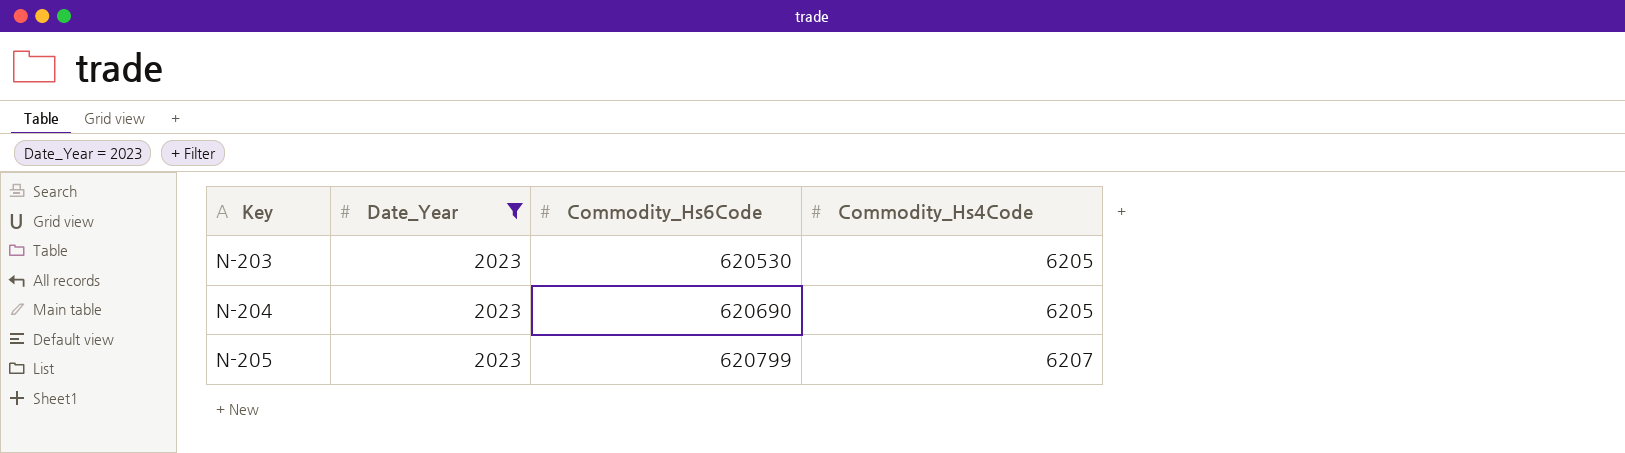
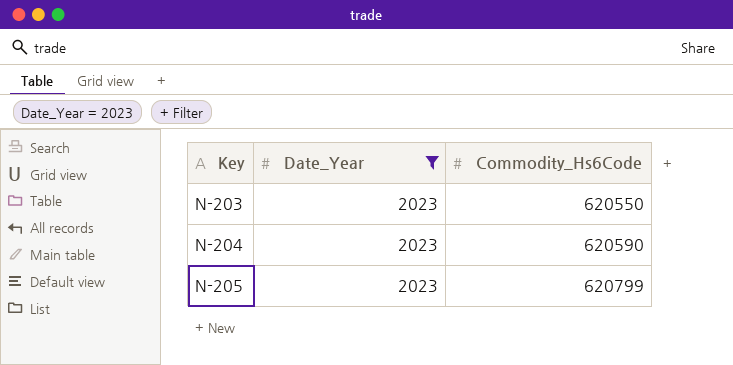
column Commodity_Hs4Code | position: 4 -> none
N-203 | Commodity_Hs6Code: 620530 -> 620550
N-204 | Commodity_Hs6Code: 620690 -> 620590

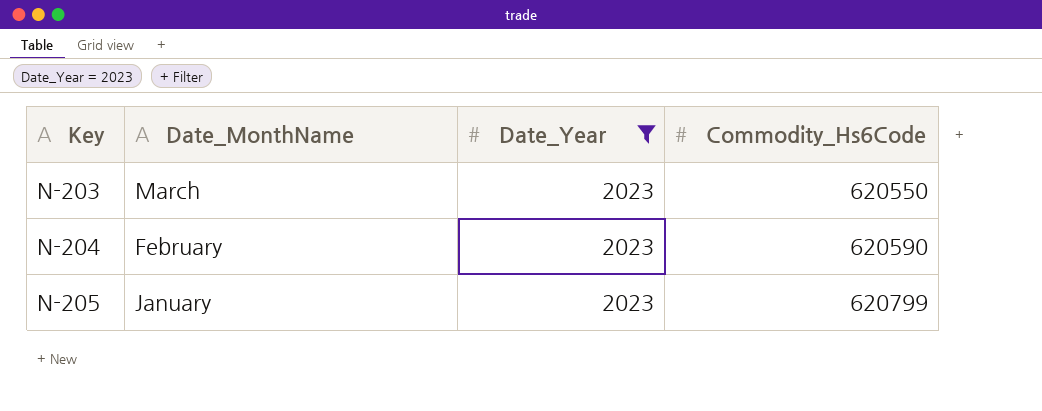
column Date_MonthName | position: none -> 2

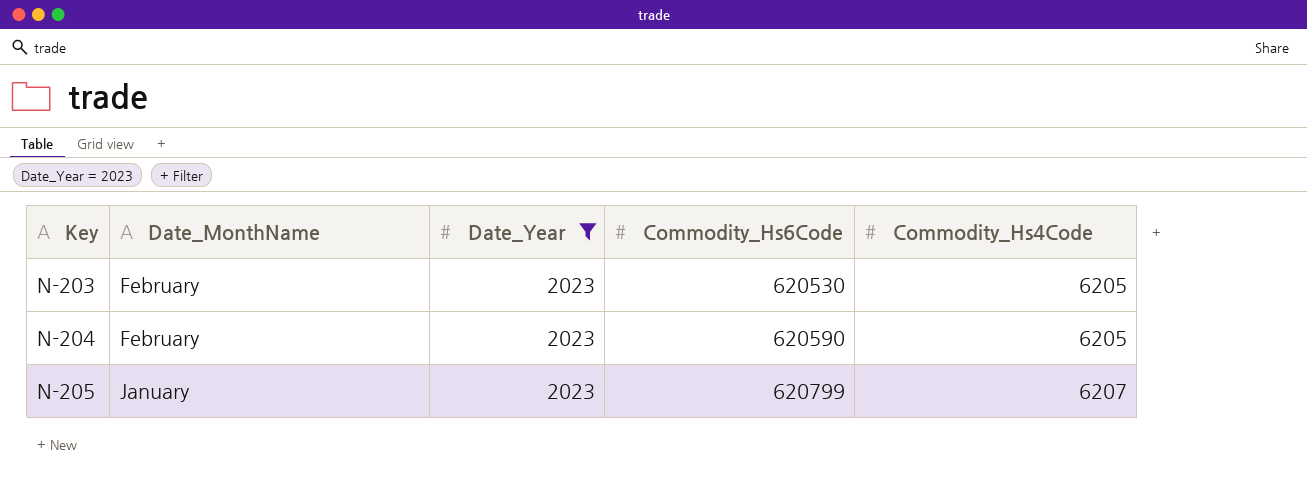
column Commodity_Hs4Code | position: none -> 5
N-203 | Date_MonthName: March -> February
N-203 | Commodity_Hs6Code: 620550 -> 620530

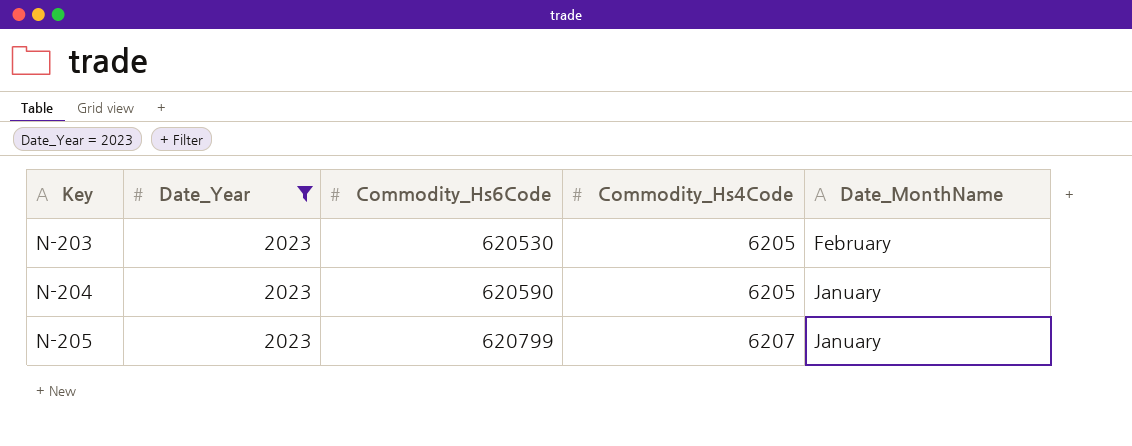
column Date_MonthName | position: 2 -> 5
N-204 | Date_MonthName: February -> January

